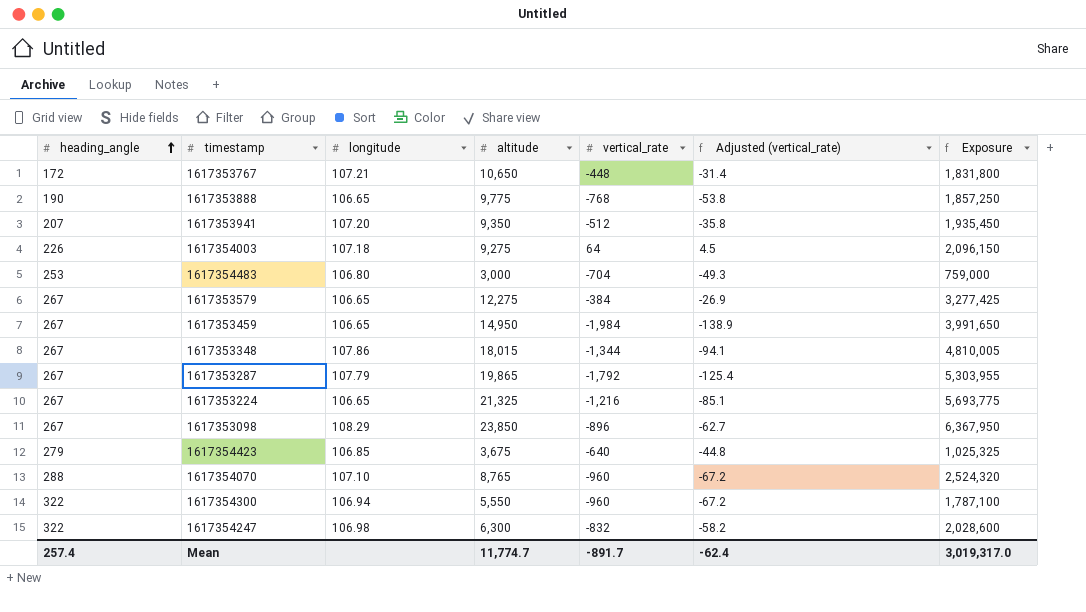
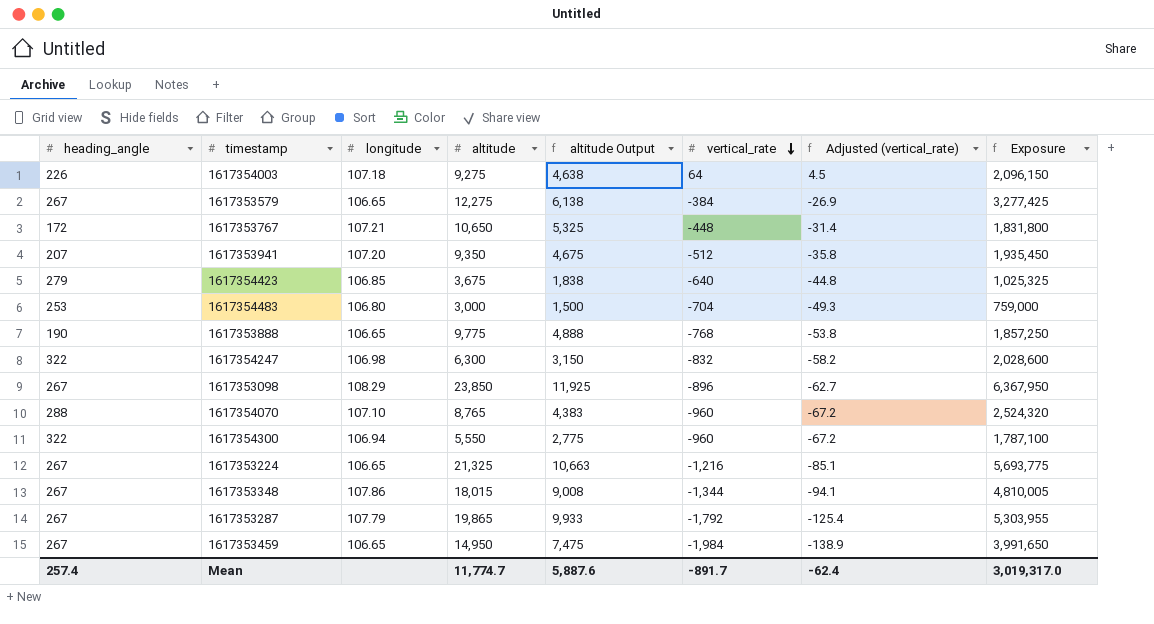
row order: heading_angle ascending -> vertical_rate descending
column altitude Output | formula: none -> [altitude] * 0.5

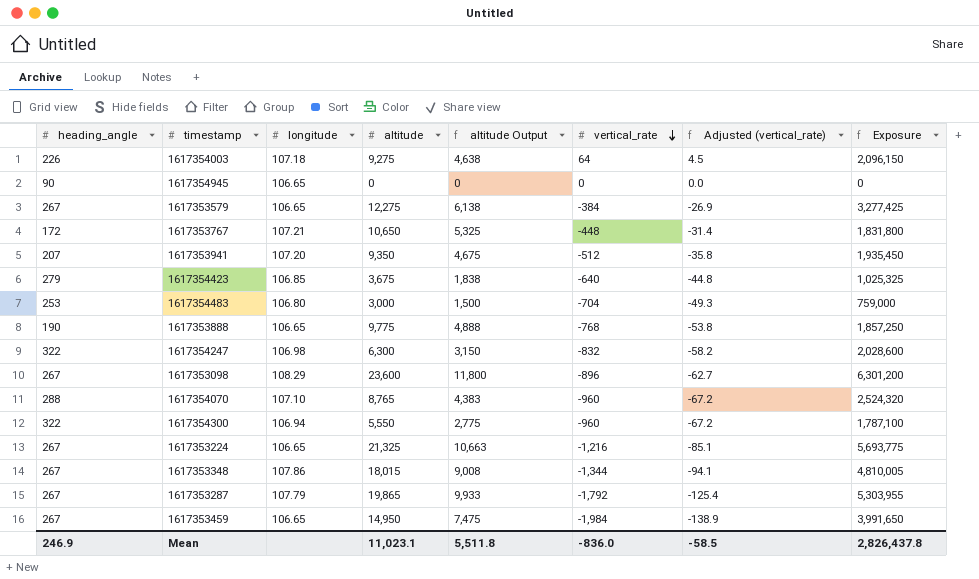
row 1617354945: none -> 90 | 106.65 | 0 | 0 | 0 | 0.0 | 0
1617353098 | altitude: 23,850 -> 23,600
1617353098 | altitude Output: 11,925 -> 11,800
1617353098 | Exposure: 6,367,950 -> 6,301,200
Mean | heading_angle: 257.4 -> 246.9
Mean | altitude: 11,774.7 -> 11,023.1
Mean | altitude Output: 5,887.6 -> 5,511.8
Mean | vertical_rate: -891.7 -> -836.0
Mean | Adjusted (vertical_rate): -62.4 -> -58.5
Mean | Exposure: 3,019,317.0 -> 2,826,437.8

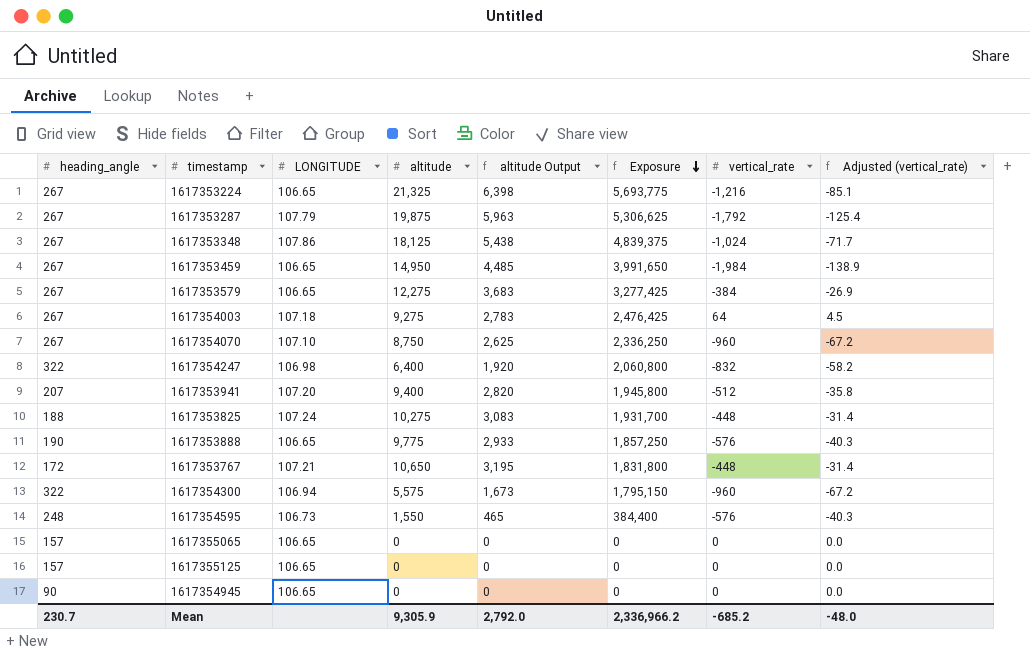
row order: vertical_rate descending -> Exposure descending
column name: longitude -> LONGITUDE
column altitude Output | formula: [altitude] * 0.5 -> [altitude] * 0.3
column Exposure | position: 8 -> 6
row 1617354423: 279 | 106.85 | 3,675 | 1,838 | -640 | -44.8 | 1,025,325 -> none
row 1617354483: 253 | 106.80 | 3,000 | 1,500 | -704 | -49.3 | 759,000 -> none
row 1617353098: 267 | 108.29 | 23,600 | 11,800 | -896 | -62.7 | 6,301,200 -> none
1617353287 | altitude: 19,865 -> 19,875
1617353287 | Exposure: 5,303,955 -> 5,306,625
1617353348 | altitude: 18,015 -> 18,125
1617353348 | Exposure: 4,810,005 -> 4,839,375
1617353348 | vertical_rate: -1,344 -> -1,024
1617353348 | Adjusted (vertical_rate): -94.1 -> -71.7
1617354003 | heading_angle: 226 -> 267
1617354003 | Exposure: 2,096,150 -> 2,476,425
1617354070 | heading_angle: 288 -> 267
1617354070 | altitude: 8,765 -> 8,750
1617354070 | Exposure: 2,524,320 -> 2,336,250
1617354247 | altitude: 6,300 -> 6,400
1617354247 | Exposure: 2,028,600 -> 2,060,800
1617353941 | altitude: 9,350 -> 9,400
1617353941 | Exposure: 1,935,450 -> 1,945,800
row 1617353825: none -> 188 | 107.24 | 10,275 | 3,083 | 1,931,700 | -448 | -31.4
1617353888 | vertical_rate: -768 -> -576
1617353888 | Adjusted (vertical_rate): -53.8 -> -40.3
1617354300 | altitude: 5,550 -> 5,575
1617354300 | Exposure: 1,787,100 -> 1,795,150
row 1617354595: none -> 248 | 106.73 | 1,550 | 465 | 384,400 | -576 | -40.3
row 1617355065: none -> 157 | 106.65 | 0 | 0 | 0 | 0 | 0.0
row 1617355125: none -> 157 | 106.65 | 0 | 0 | 0 | 0 | 0.0
Mean | heading_angle: 246.9 -> 230.7
Mean | altitude: 11,023.1 -> 9,305.9
Mean | altitude Output: 5,511.8 -> 2,792.0
Mean | Exposure: 2,826,437.8 -> 2,336,966.2
Mean | vertical_rate: -836.0 -> -685.2
Mean | Adjusted (vertical_rate): -58.5 -> -48.0

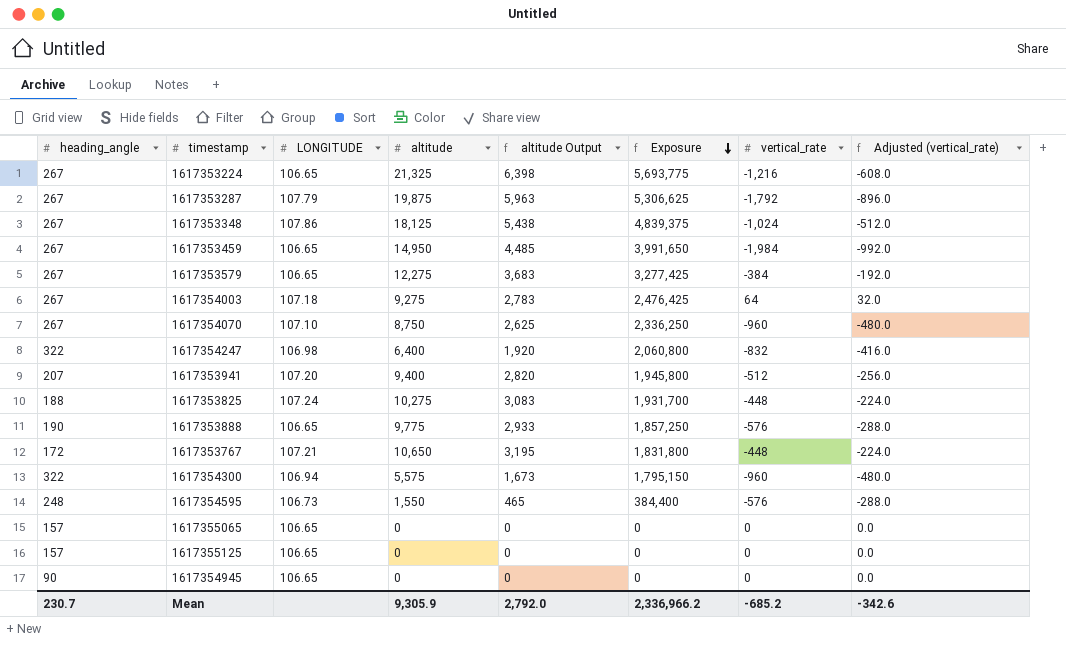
column Adjusted (vertical_rate) | formula: [vertical_rate] * 0.07 -> [vertical_rate] * 0.5
Mean | Adjusted (vertical_rate): -48.0 -> -342.6

